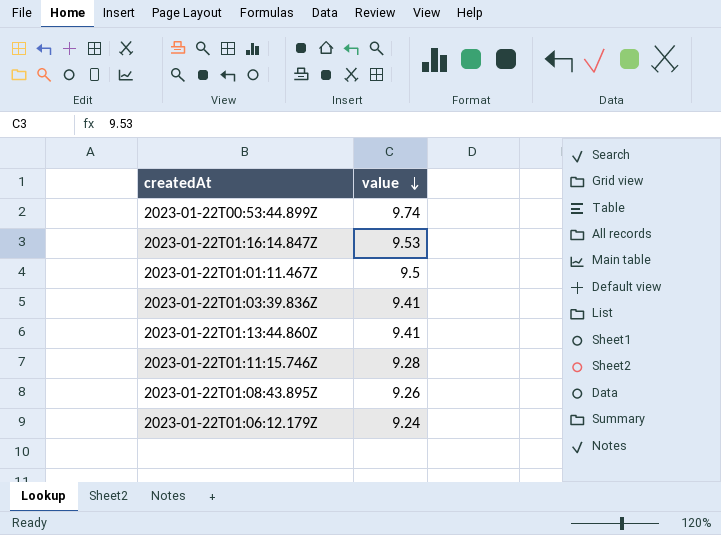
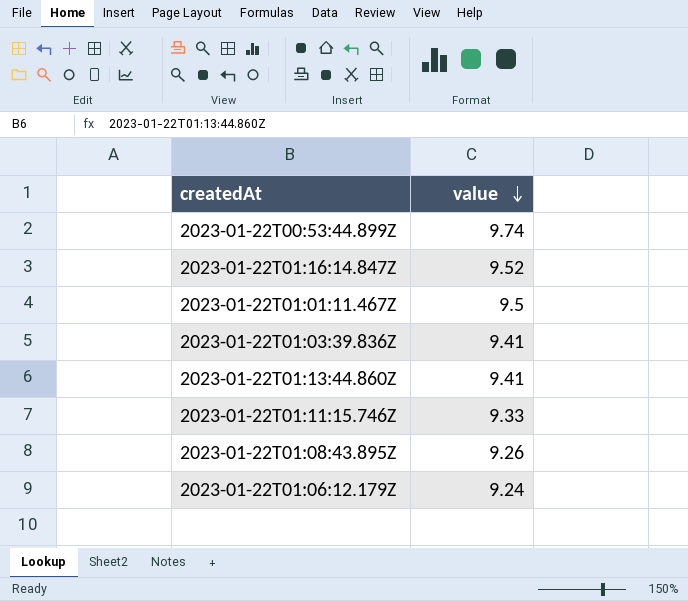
2023-01-22T01:16:14.847Z | value: 9.53 -> 9.52
2023-01-22T01:11:15.746Z | value: 9.28 -> 9.33

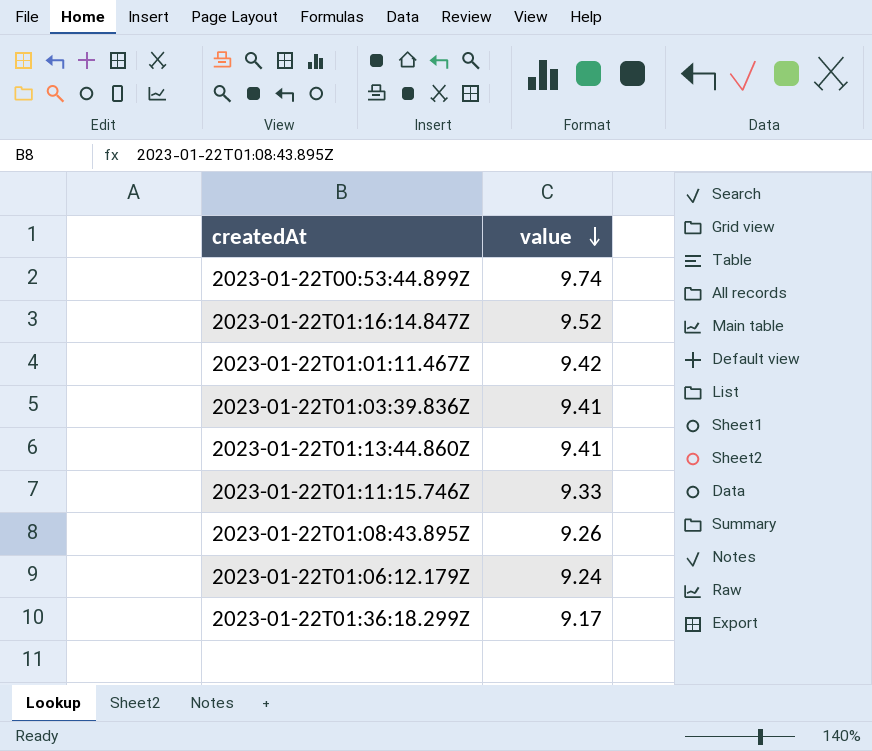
2023-01-22T01:01:11.467Z | value: 9.5 -> 9.42
row 2023-01-22T01:36:18.299Z: none -> 9.17

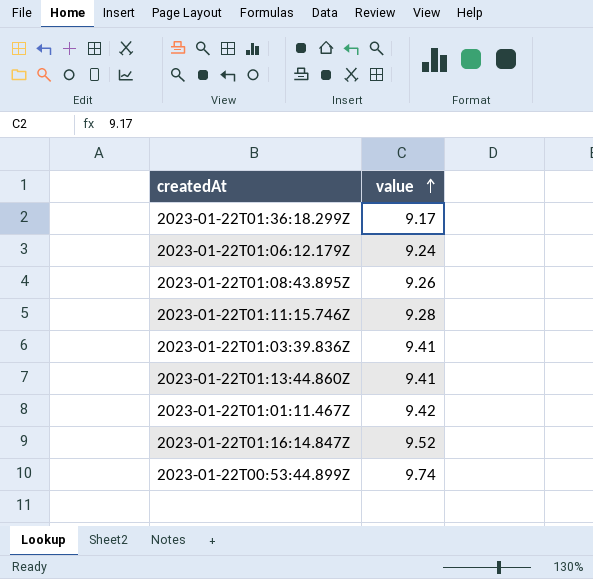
row order: value descending -> value ascending
2023-01-22T01:11:15.746Z | value: 9.33 -> 9.28

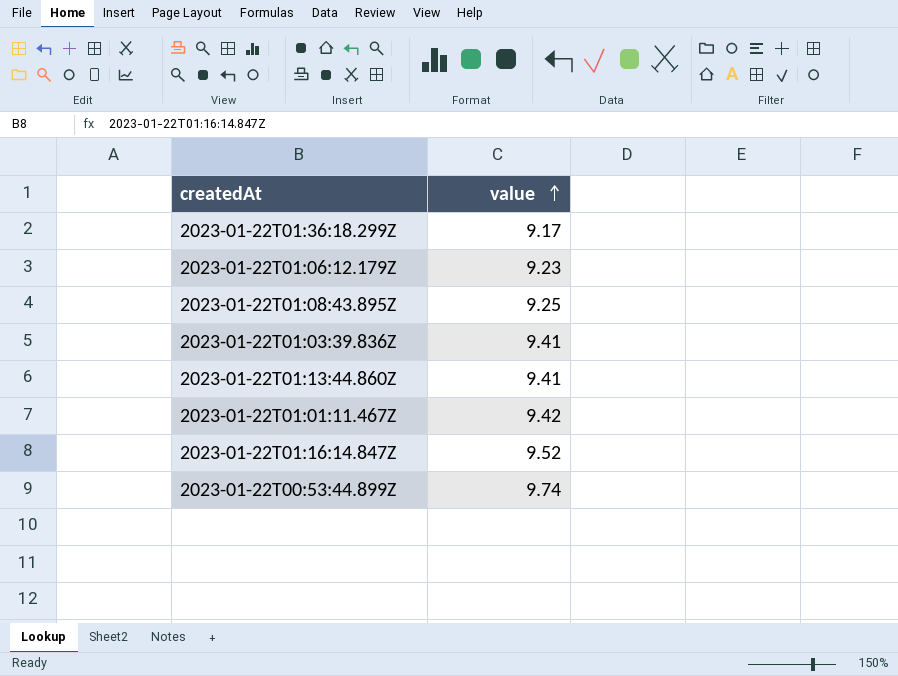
row 2023-01-22T01:11:15.746Z: 9.28 -> none
2023-01-22T01:06:12.179Z | value: 9.24 -> 9.23
2023-01-22T01:08:43.895Z | value: 9.26 -> 9.25

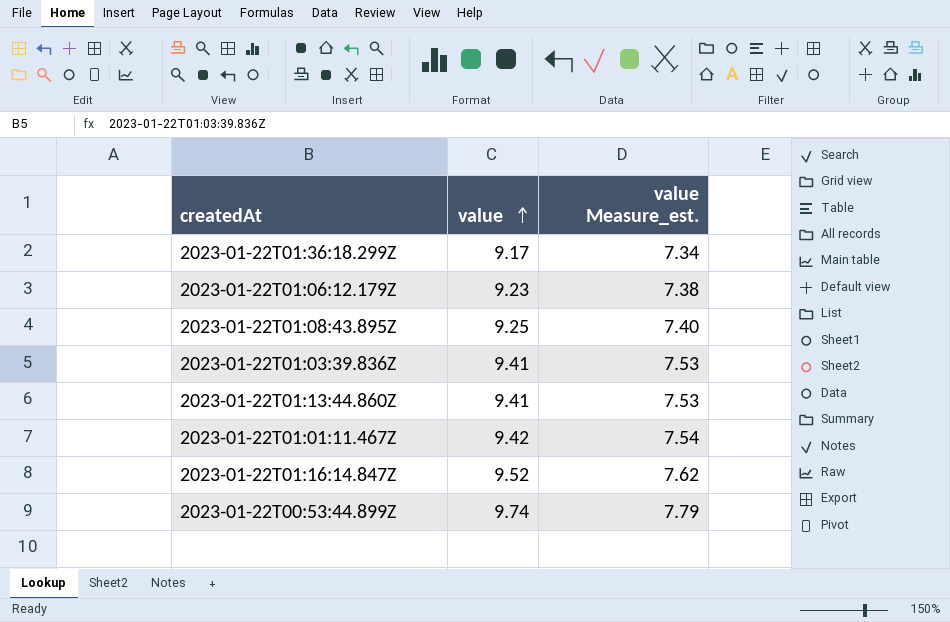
column value Measure_est. | formula: none -> [value] * 0.8

